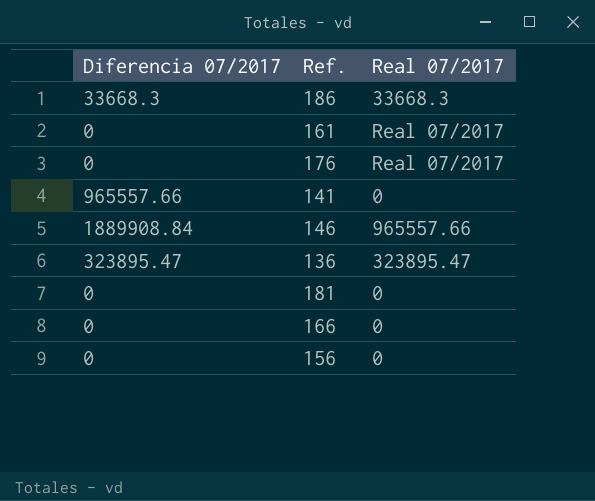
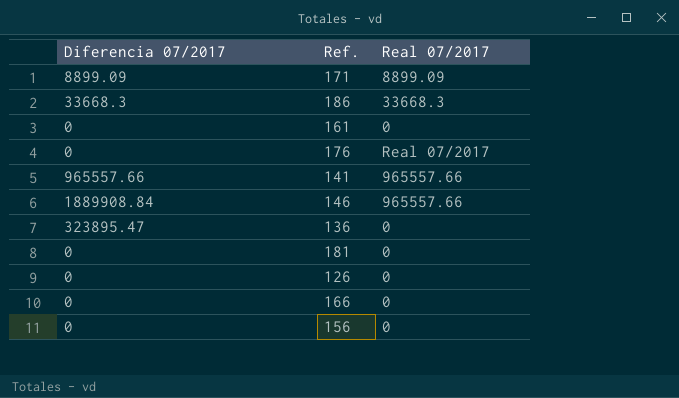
row 171: none -> 8899.09 | 8899.09
161 | Real 07/2017: Real 07/2017 -> 0
141 | Real 07/2017: 0 -> 965557.66
136 | Real 07/2017: 323895.47 -> 0
row 126: none -> 0 | 0

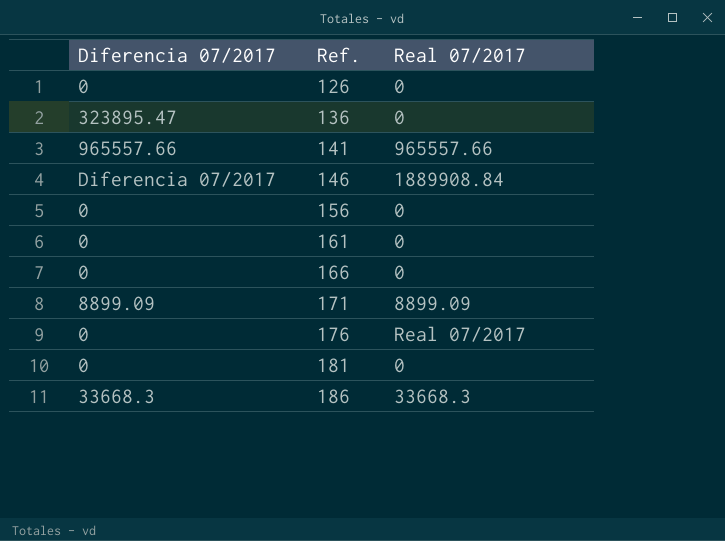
row order: none -> Ref. ascending
146 | Diferencia 07/2017: 1889908.84 -> Diferencia 07/2017
146 | Real 07/2017: 965557.66 -> 1889908.84

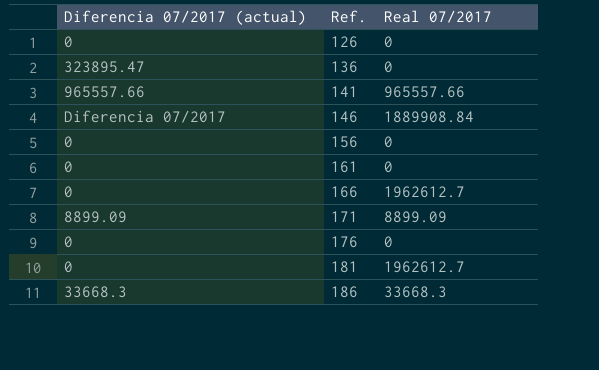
column name: Diferencia 07/2017 -> Diferencia 07/2017 (actual)
166 | Real 07/2017: 0 -> 1962612.7
176 | Real 07/2017: Real 07/2017 -> 0
181 | Real 07/2017: 0 -> 1962612.7

